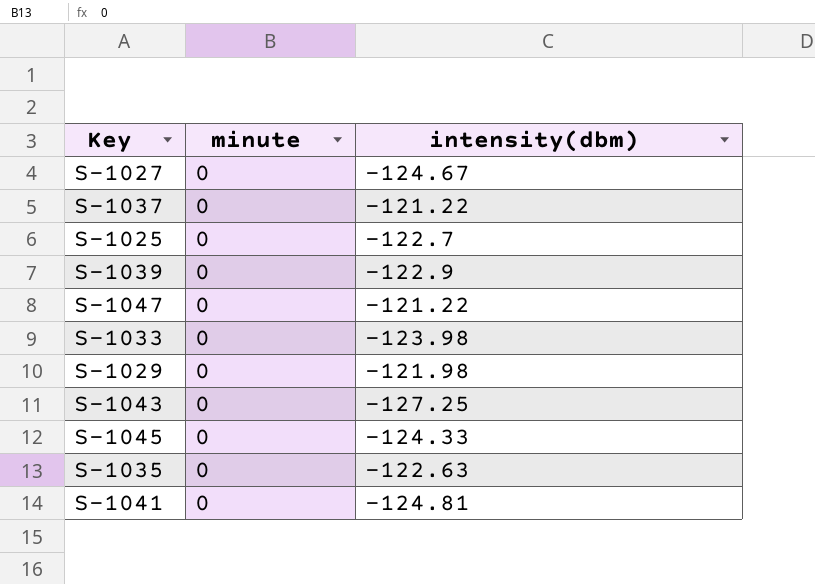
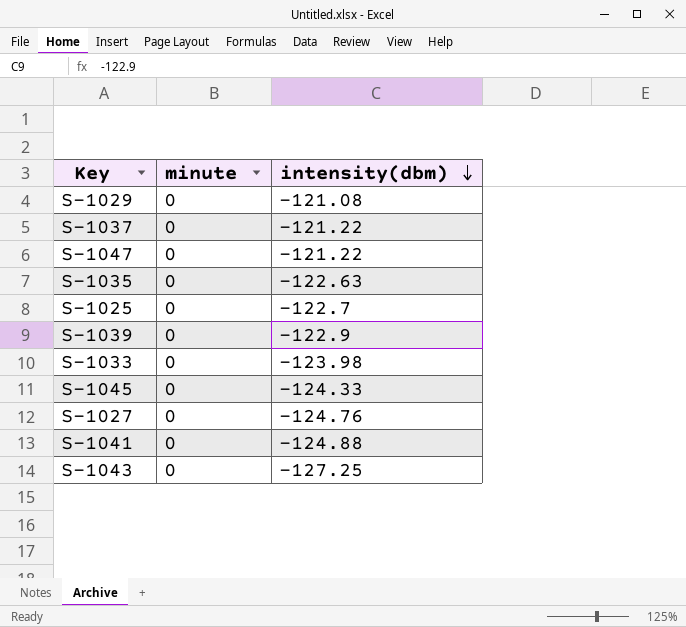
row order: none -> intensity(dbm) descending
S-1029 | intensity(dbm): -121.98 -> -121.08
S-1027 | intensity(dbm): -124.67 -> -124.76
S-1041 | intensity(dbm): -124.81 -> -124.88

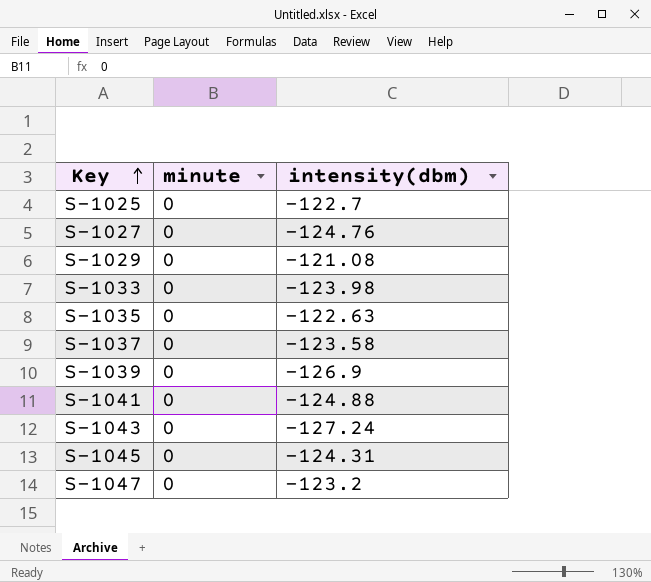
row order: intensity(dbm) descending -> Key ascending
S-1037 | intensity(dbm): -121.22 -> -123.58
S-1039 | intensity(dbm): -122.9 -> -126.9
S-1043 | intensity(dbm): -127.25 -> -127.24
S-1045 | intensity(dbm): -124.33 -> -124.31
S-1047 | intensity(dbm): -121.22 -> -123.2

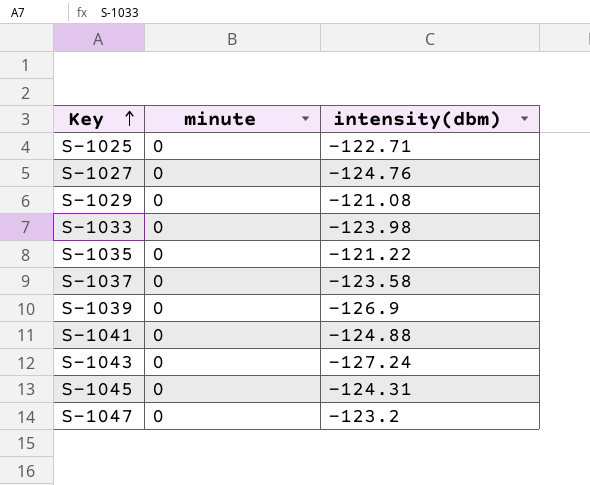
S-1025 | intensity(dbm): -122.7 -> -122.71
S-1035 | intensity(dbm): -122.63 -> -121.22

